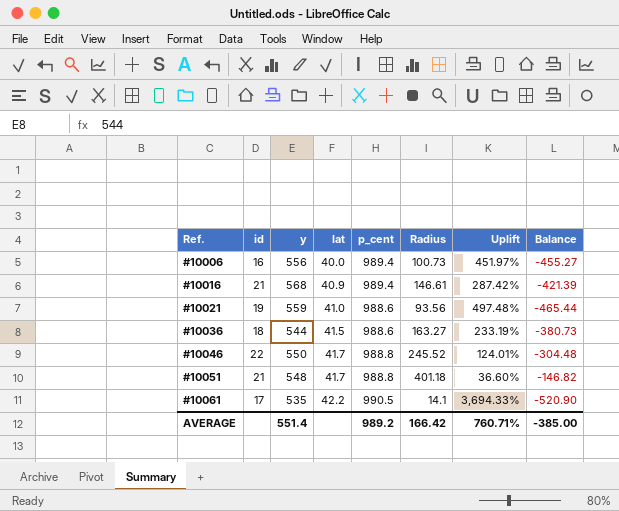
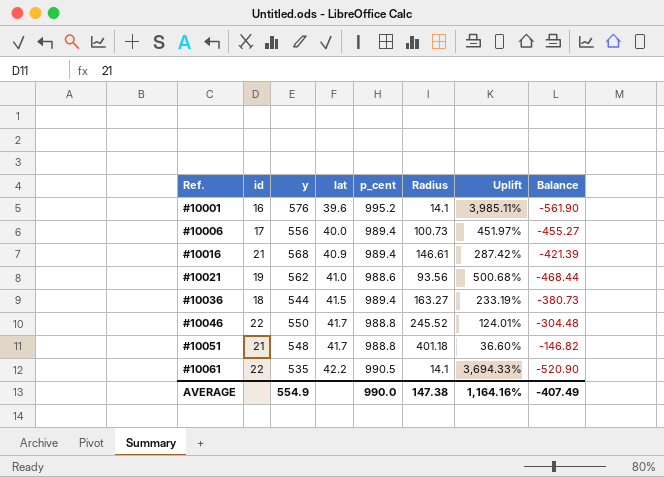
row #10001: none -> 16 | 576 | 39.6 | 995.2 | 14.1 | 3,985.11% | -561.90
#10006 | id: 16 -> 17
#10021 | y: 559 -> 562
#10021 | Uplift: 497.48% -> 500.68%
#10021 | Balance: -465.44 -> -468.44
#10036 | p_cent: 988.6 -> 989.4
#10061 | id: 17 -> 22
AVERAGE | y: 551.4 -> 554.9
AVERAGE | p_cent: 989.2 -> 990.0
AVERAGE | Radius: 166.42 -> 147.38
AVERAGE | Uplift: 760.71% -> 1,164.16%
AVERAGE | Balance: -385.00 -> -407.49

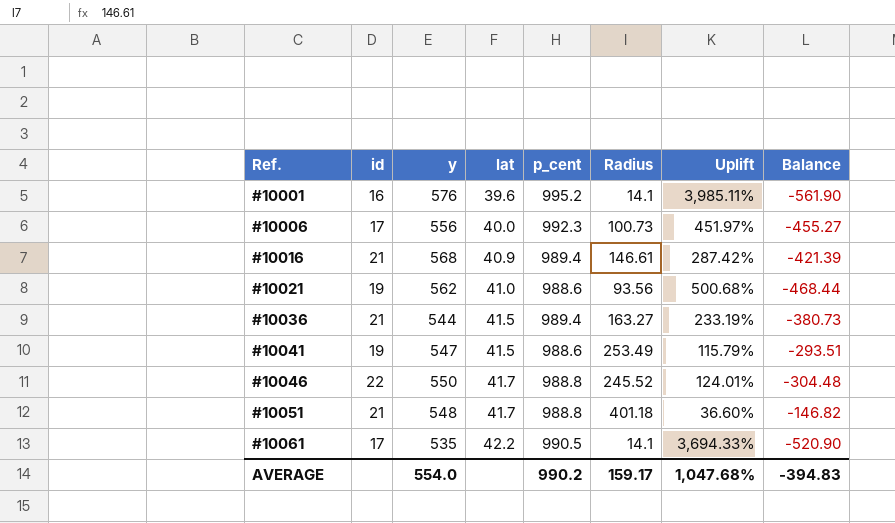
#10006 | p_cent: 989.4 -> 992.3
#10036 | id: 18 -> 21
row #10041: none -> 19 | 547 | 41.5 | 988.6 | 253.49 | 115.79% | -293.51
#10061 | id: 22 -> 17
AVERAGE | y: 554.9 -> 554.0
AVERAGE | p_cent: 990.0 -> 990.2
AVERAGE | Radius: 147.38 -> 159.17
AVERAGE | Uplift: 1,164.16% -> 1,047.68%
AVERAGE | Balance: -407.49 -> -394.83

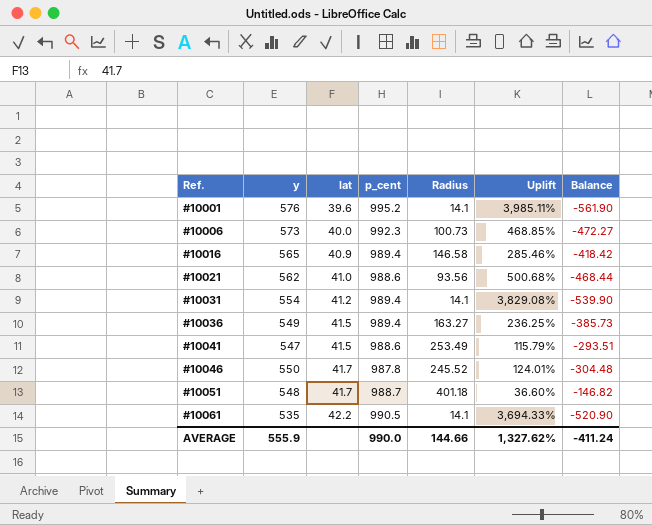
column id | position: 2 -> none
#10006 | y: 556 -> 573
#10006 | Uplift: 451.97% -> 468.85%
#10006 | Balance: -455.27 -> -472.27
#10016 | y: 568 -> 565
#10016 | Radius: 146.61 -> 146.58
#10016 | Uplift: 287.42% -> 285.46%
#10016 | Balance: -421.39 -> -418.42
row #10031: none -> 554 | 41.2 | 989.4 | 14.1 | 3,829.08% | -539.90
#10036 | y: 544 -> 549
#10036 | Uplift: 233.19% -> 236.25%
#10036 | Balance: -380.73 -> -385.73
#10046 | p_cent: 988.8 -> 987.8
#10051 | p_cent: 988.8 -> 988.7
AVERAGE | y: 554.0 -> 555.9
AVERAGE | p_cent: 990.2 -> 990.0
AVERAGE | Radius: 159.17 -> 144.66
AVERAGE | Uplift: 1,047.68% -> 1,327.62%
AVERAGE | Balance: -394.83 -> -411.24

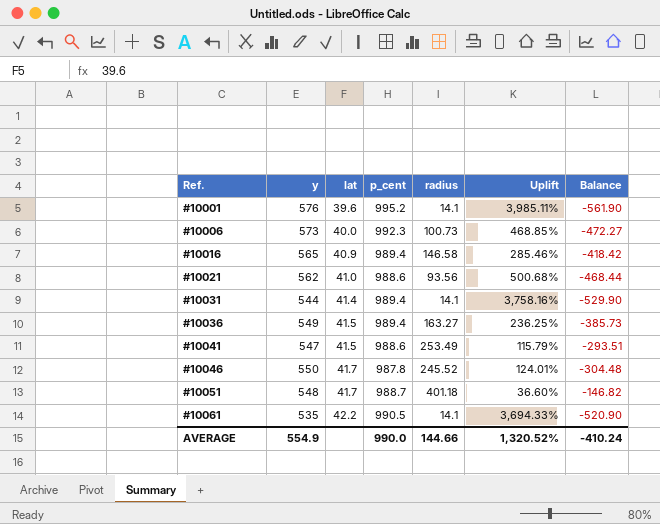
column name: Radius -> radius
#10031 | y: 554 -> 544
#10031 | lat: 41.2 -> 41.4
#10031 | Uplift: 3,829.08% -> 3,758.16%
#10031 | Balance: -539.90 -> -529.90
AVERAGE | y: 555.9 -> 554.9
AVERAGE | Uplift: 1,327.62% -> 1,320.52%
AVERAGE | Balance: -411.24 -> -410.24

